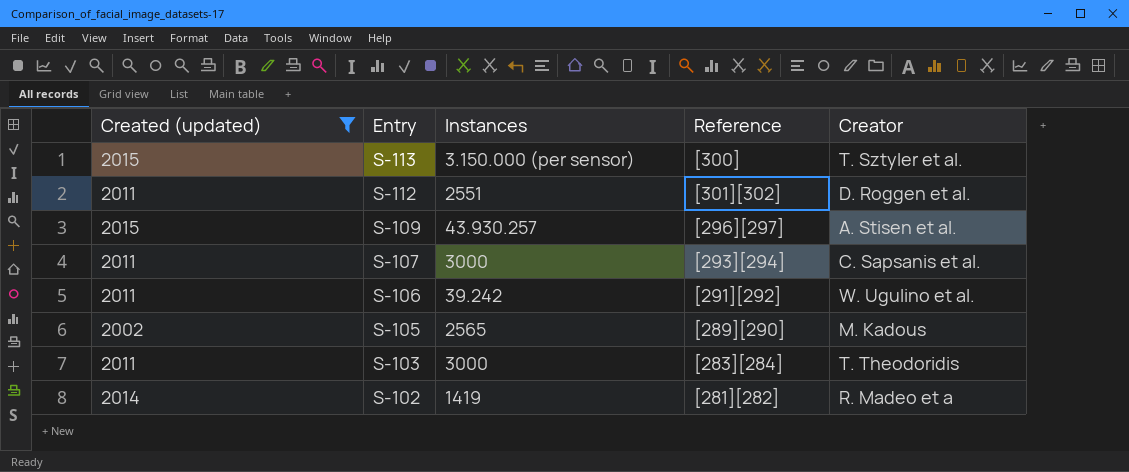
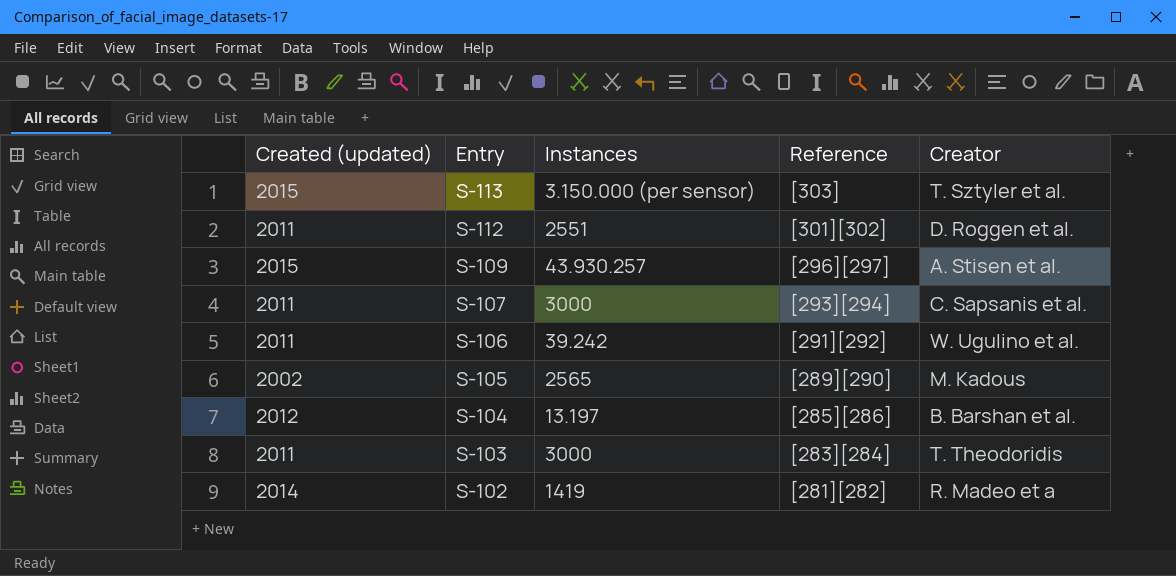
filter: Created (updated) != 2012 -> none
S-113 | Reference: [300] -> [303]

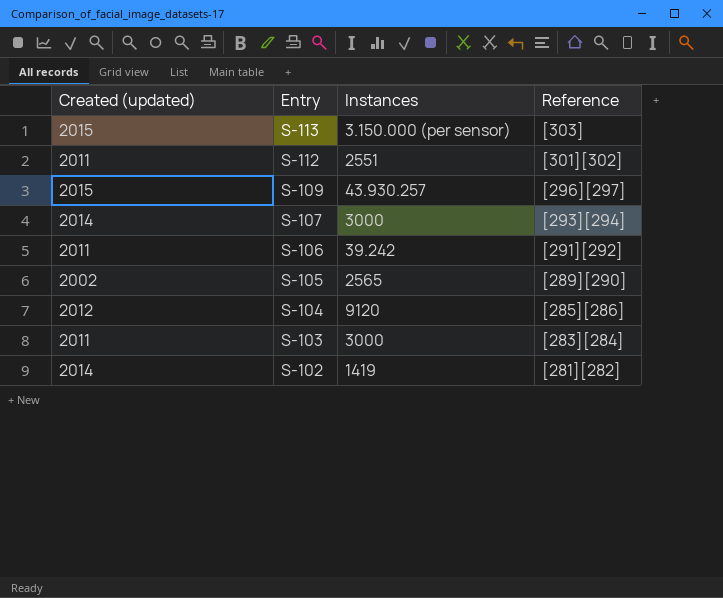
column Creator | position: 5 -> none
S-107 | Created (updated): 2011 -> 2014
S-104 | Instances: 13.197 -> 9120

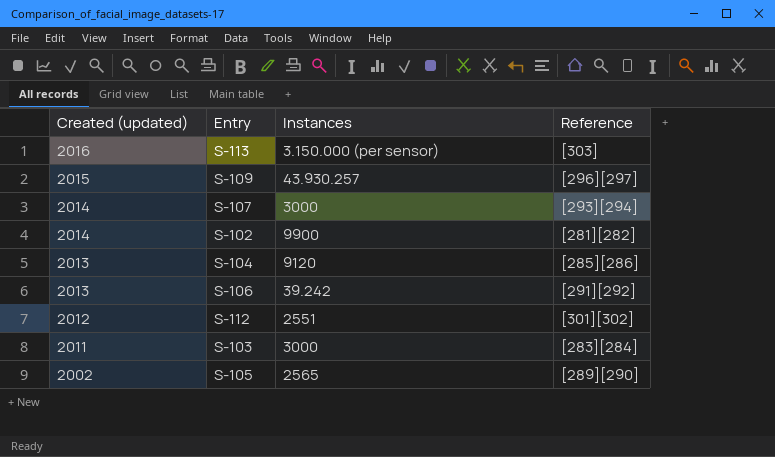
row order: Entry descending -> Created (updated) descending
S-113 | Created (updated): 2015 -> 2016
S-102 | Instances: 1419 -> 9900
S-104 | Created (updated): 2012 -> 2013
S-106 | Created (updated): 2011 -> 2013
S-112 | Created (updated): 2011 -> 2012

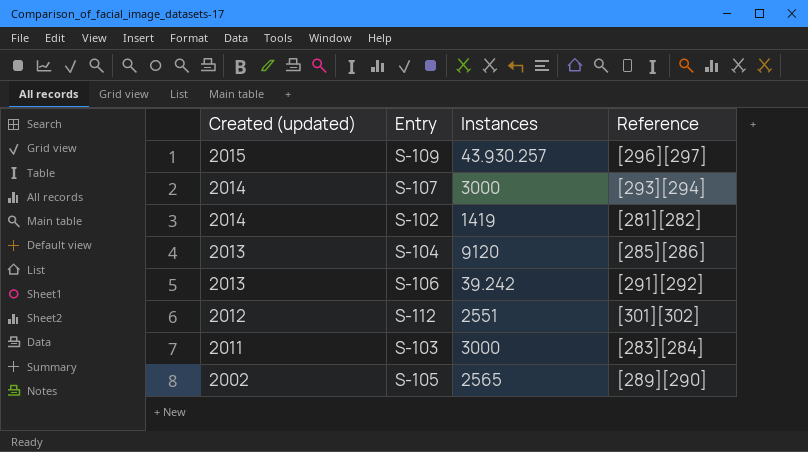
row S-113: 2016 | 3.150.000 (per sensor) | [303] -> none
S-102 | Instances: 9900 -> 1419

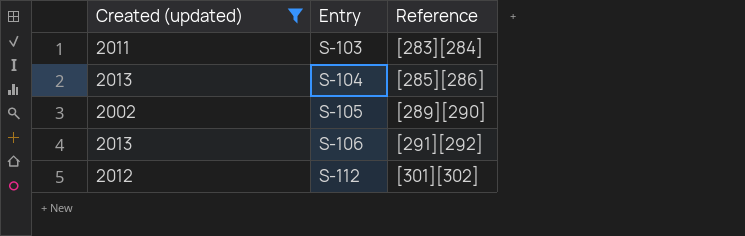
filter: none -> Created (updated) <= 2013
row order: Created (updated) descending -> Entry ascending
column Instances | position: 3 -> none

